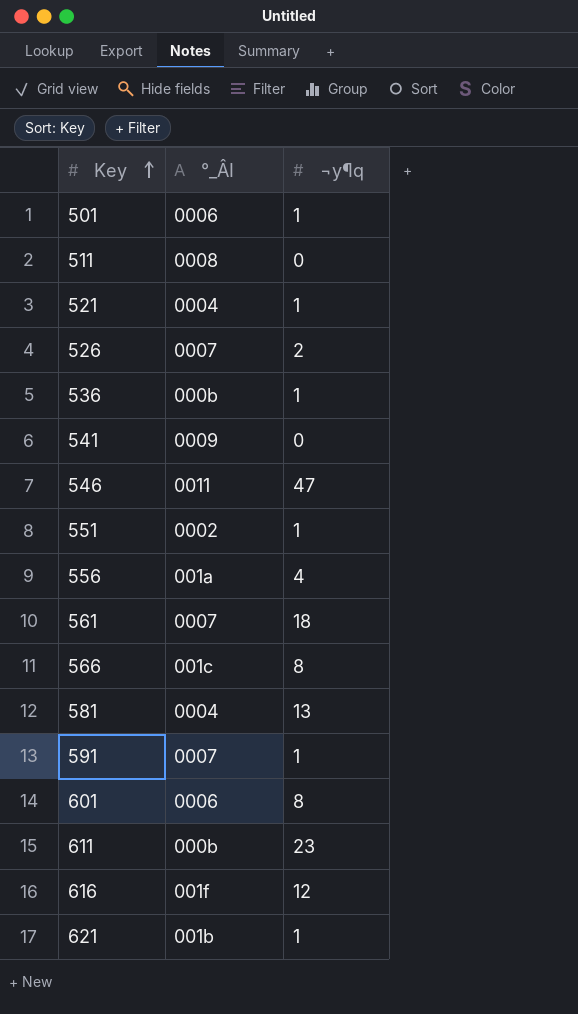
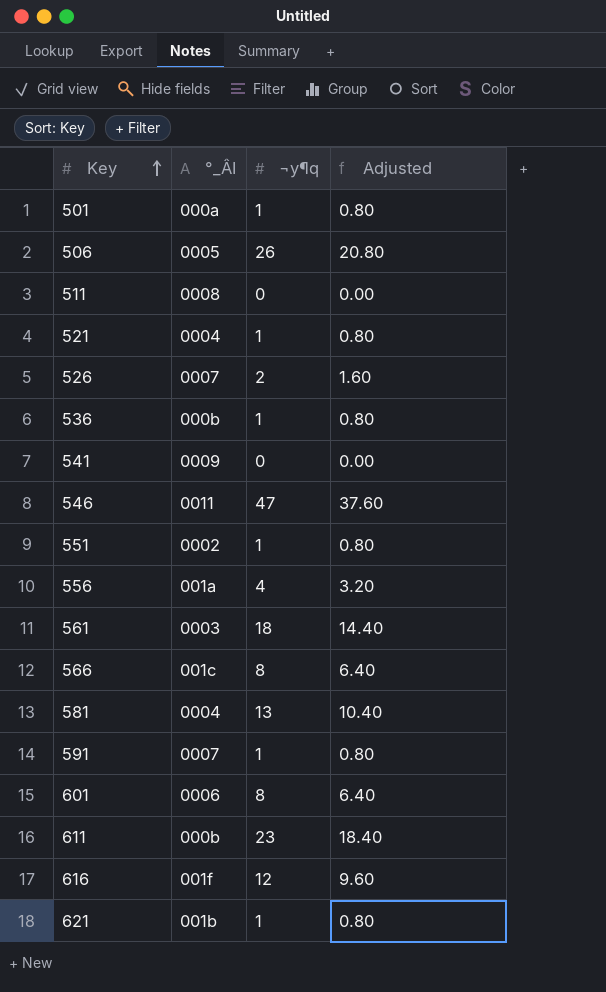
column Adjusted | formula: none -> [¬y¶q] * 0.8
501 | °_ÂI: 0006 -> 000a
row 506: none -> 0005 | 26 | 20.80
561 | °_ÂI: 0007 -> 0003

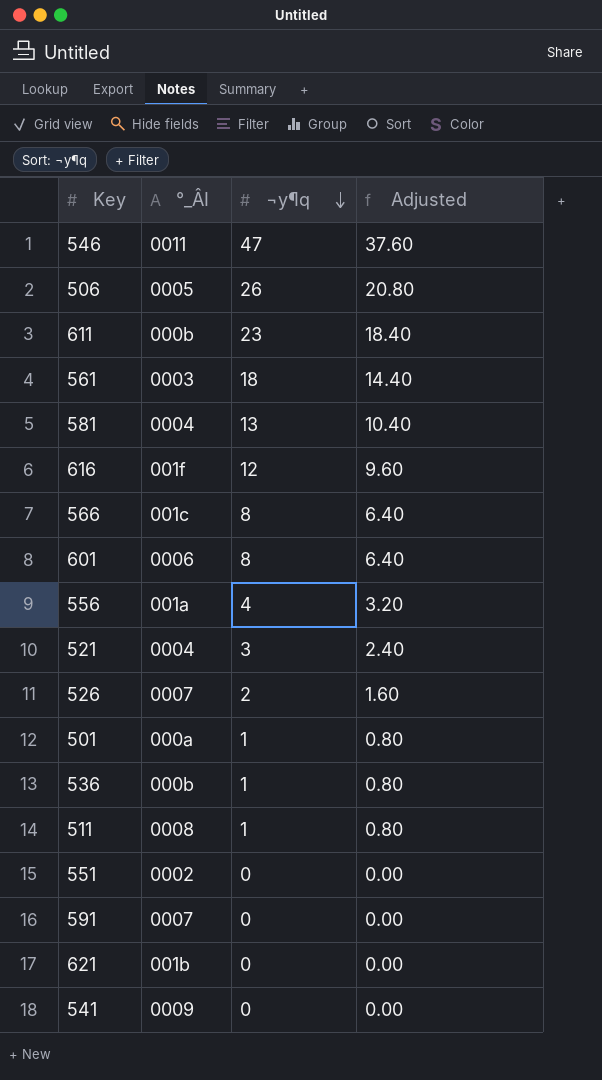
row order: Key ascending -> ¬y¶q descending
521 | ¬y¶q: 1 -> 3
521 | Adjusted: 0.80 -> 2.40
511 | ¬y¶q: 0 -> 1
511 | Adjusted: 0.00 -> 0.80
551 | ¬y¶q: 1 -> 0
551 | Adjusted: 0.80 -> 0.00
591 | ¬y¶q: 1 -> 0
591 | Adjusted: 0.80 -> 0.00
621 | ¬y¶q: 1 -> 0
621 | Adjusted: 0.80 -> 0.00

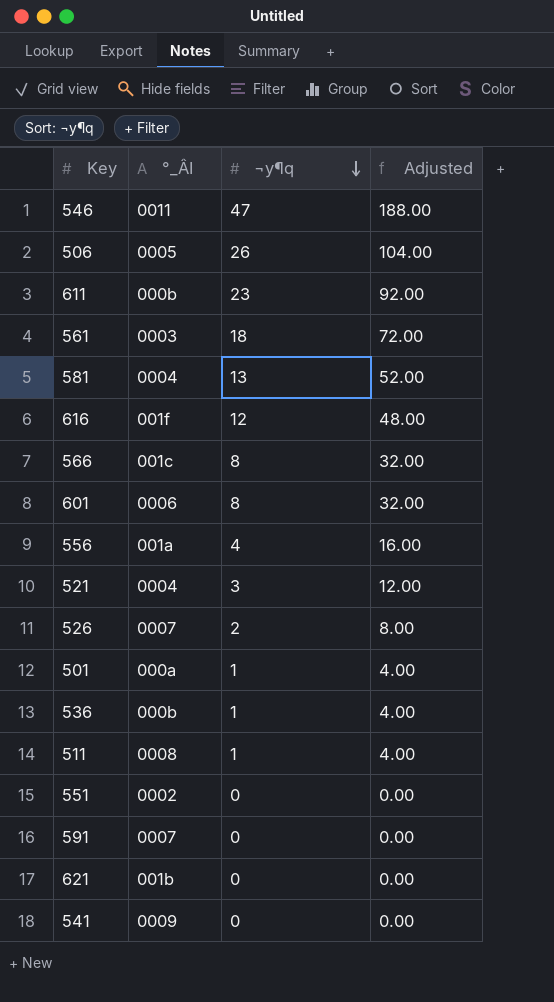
column Adjusted | formula: [¬y¶q] * 0.8 -> [¬y¶q] * 4

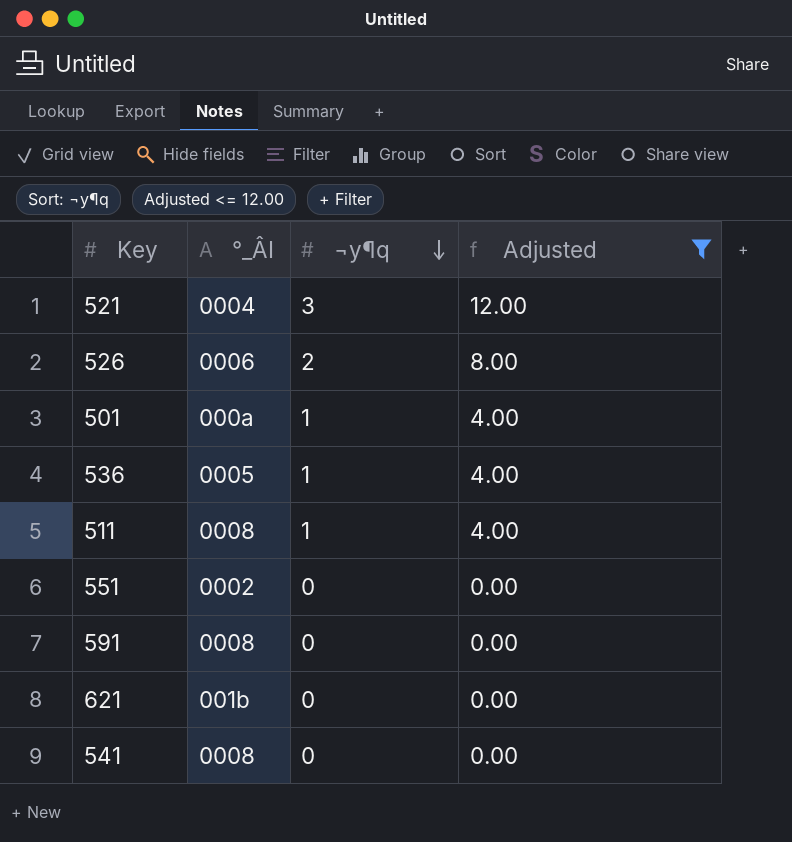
filter: none -> Adjusted <= 12.00
526 | °_ÂI: 0007 -> 0006
536 | °_ÂI: 000b -> 0005
591 | °_ÂI: 0007 -> 0008
541 | °_ÂI: 0009 -> 0008

